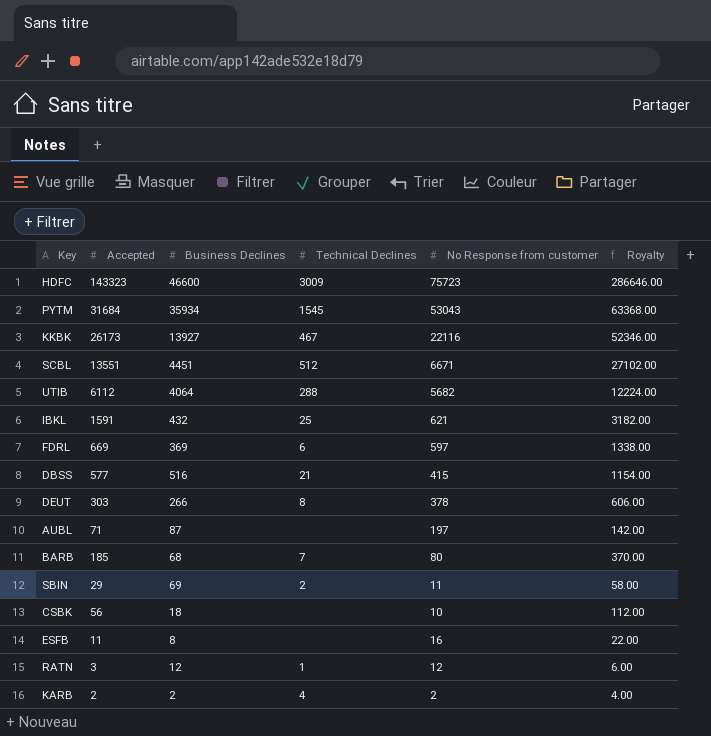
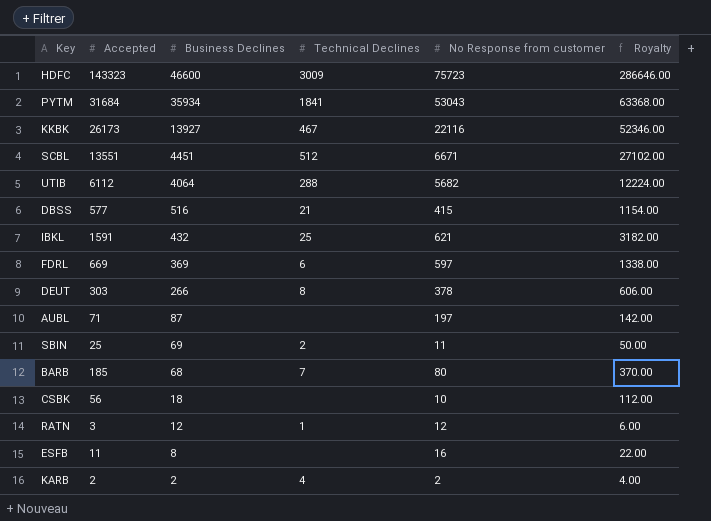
row order: none -> Business Declines descending
PYTM | Technical Declines: 1545 -> 1841
SBIN | Accepted: 29 -> 25
SBIN | Royalty: 58.00 -> 50.00

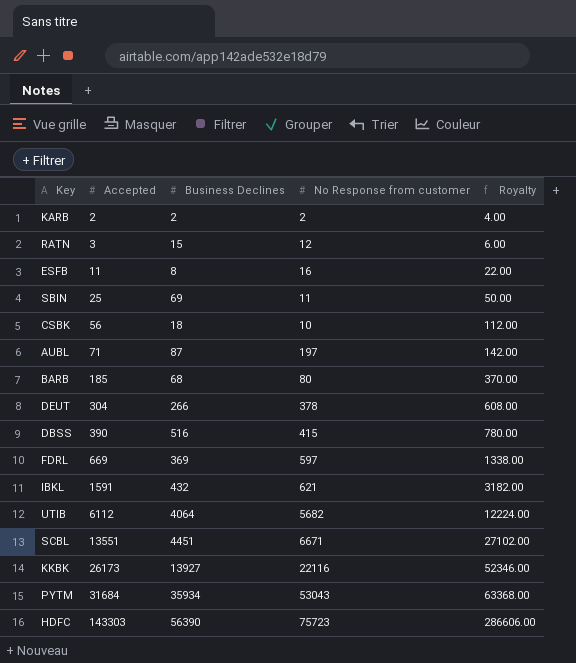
row order: Business Declines descending -> Accepted ascending
column Technical Declines | position: 4 -> none
RATN | Business Declines: 12 -> 15
DEUT | Accepted: 303 -> 304
DEUT | Royalty: 606.00 -> 608.00
DBSS | Accepted: 577 -> 390
DBSS | Royalty: 1154.00 -> 780.00
HDFC | Accepted: 143323 -> 143303
HDFC | Business Declines: 46600 -> 56390
HDFC | Royalty: 286646.00 -> 286606.00

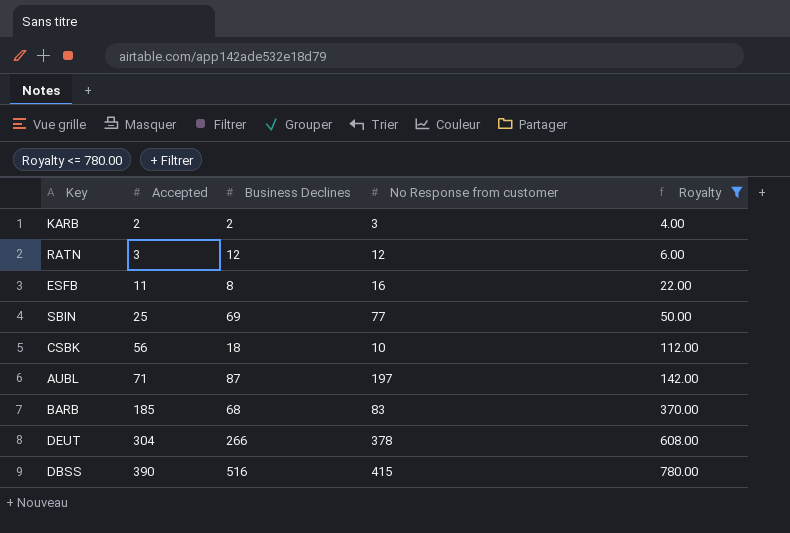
filter: none -> Royalty <= 780.00
KARB | No Response from customer: 2 -> 3
RATN | Business Declines: 15 -> 12
SBIN | No Response from customer: 11 -> 77
BARB | No Response from customer: 80 -> 83

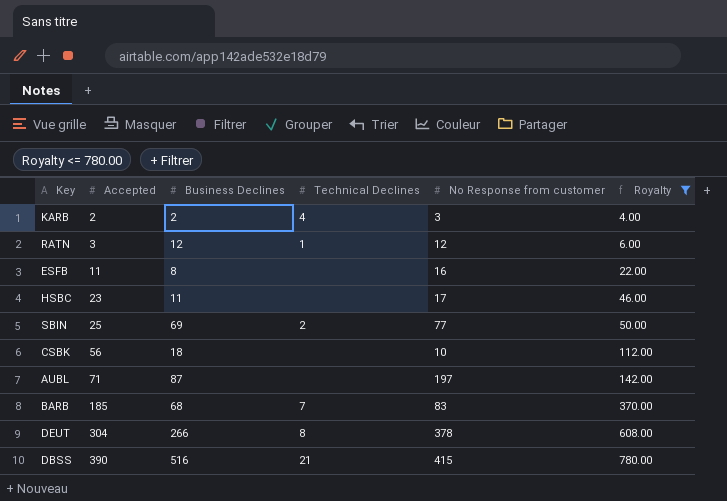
column Technical Declines | position: none -> 4
row HSBC: none -> 23 | 11 | none | 17 | 46.00

